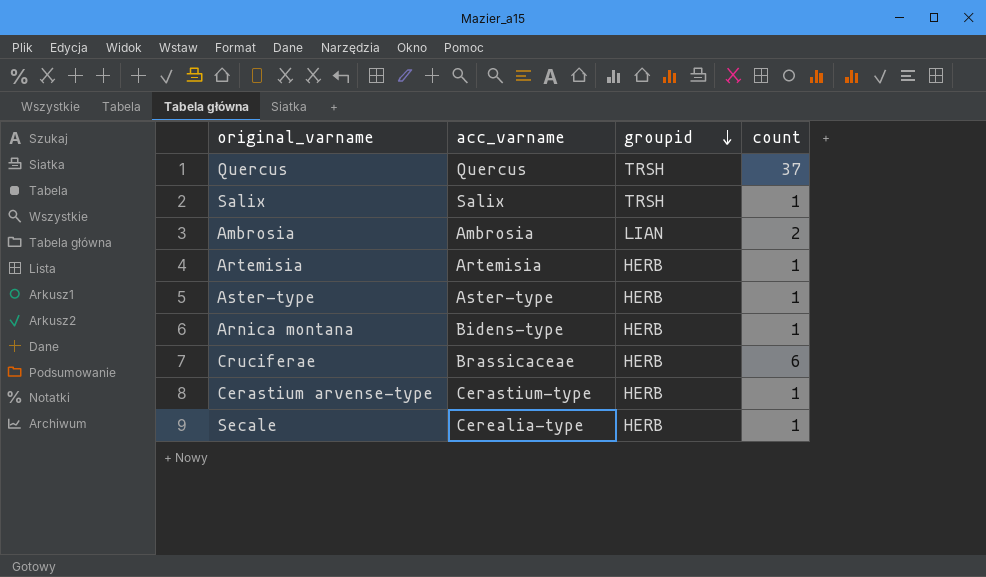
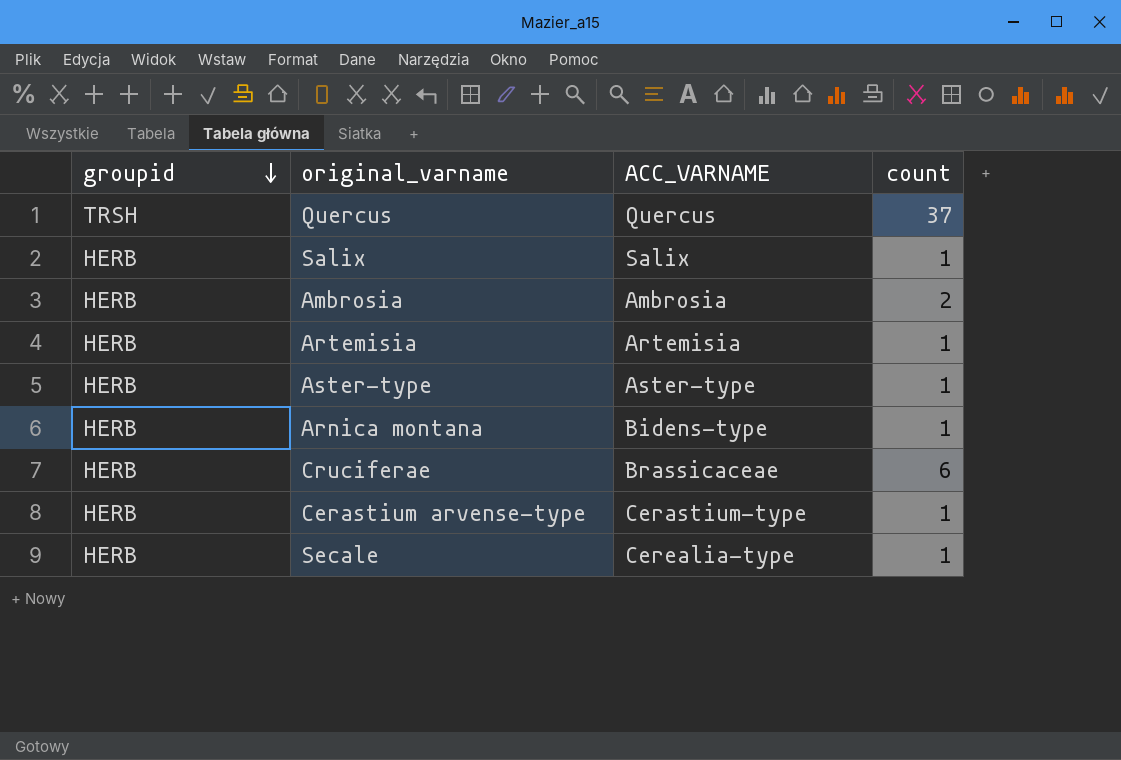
column groupid | position: 3 -> 1
column name: acc_varname -> ACC_VARNAME
Salix | groupid: TRSH -> HERB
Ambrosia | groupid: LIAN -> HERB

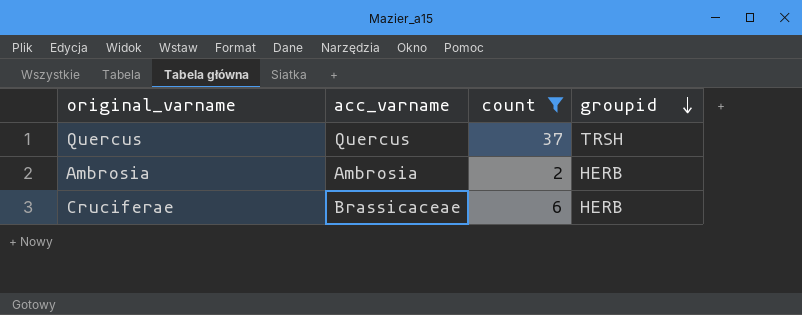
filter: none -> count != 1
column name: ACC_VARNAME -> acc_varname
column groupid | position: 1 -> 4

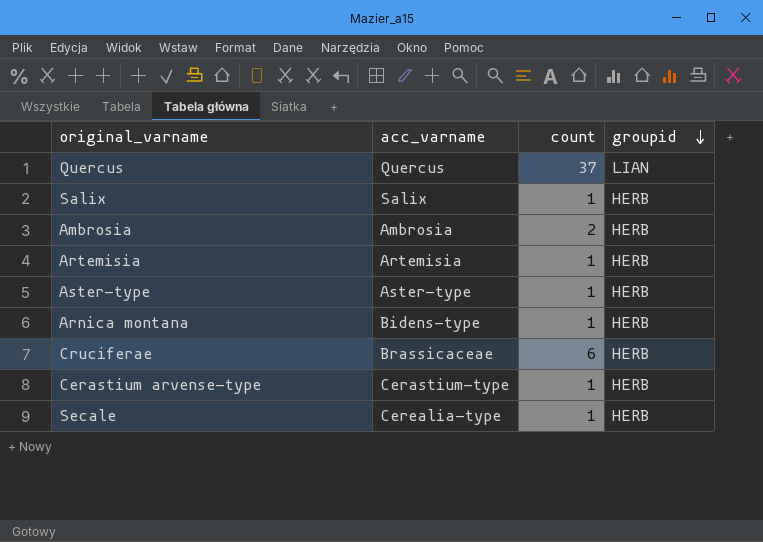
filter: count != 1 -> none
Quercus | groupid: TRSH -> LIAN

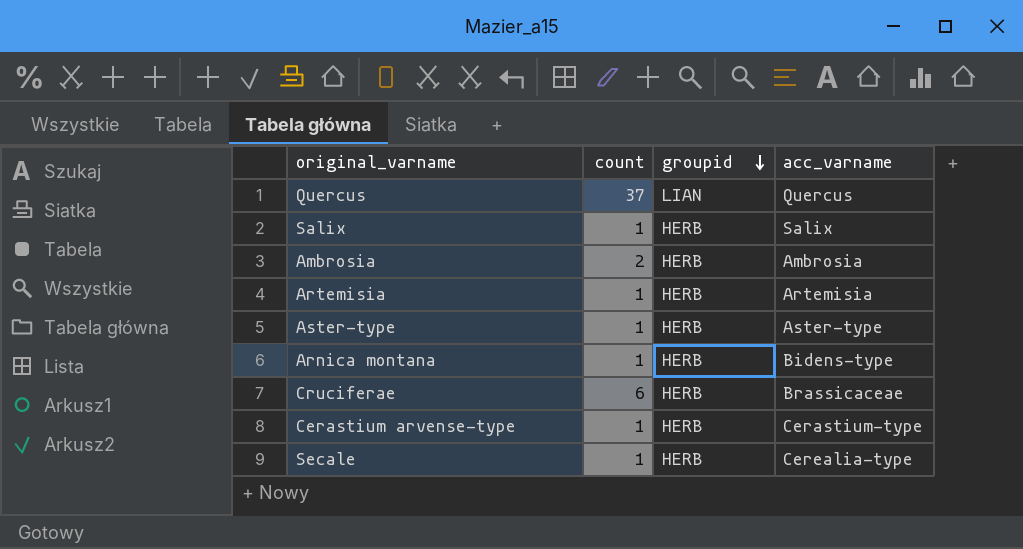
column acc_varname | position: 2 -> 4

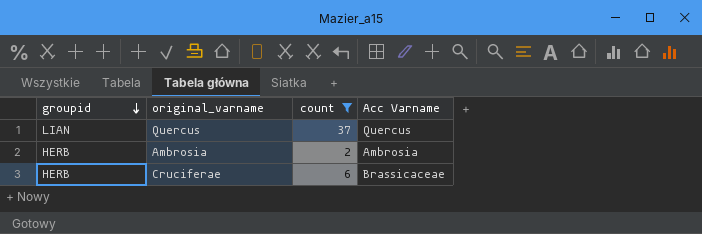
filter: none -> count != 1
column groupid | position: 3 -> 1
column name: acc_varname -> Acc Varname

